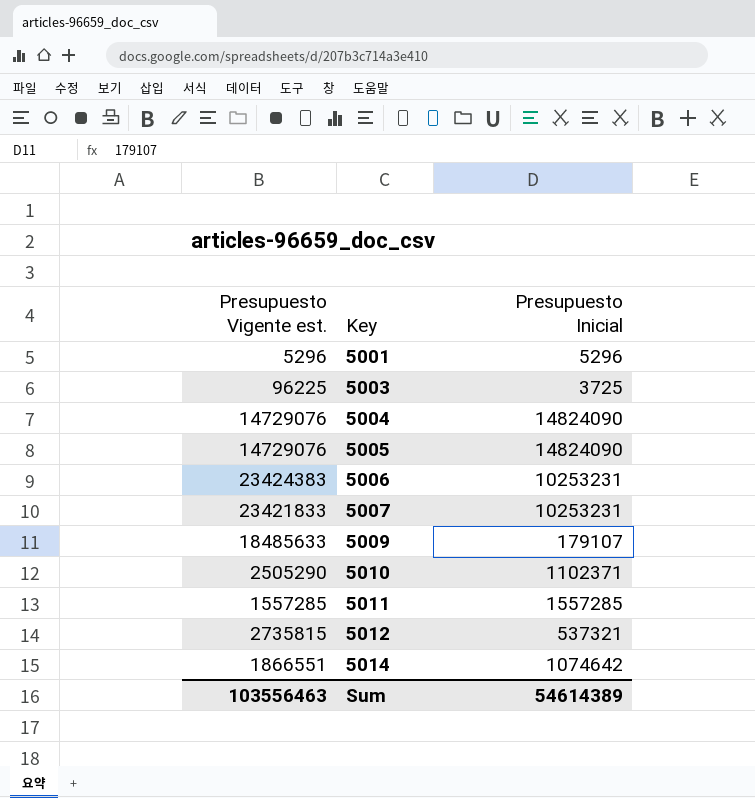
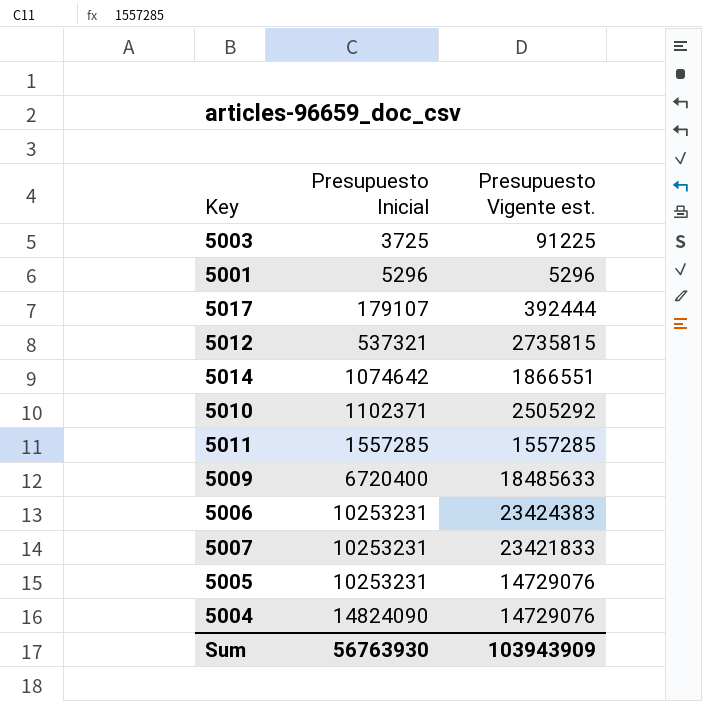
row order: Key ascending -> Presupuesto Inicial ascending
column Presupuesto Vigente est. | position: 1 -> 3
5003 | Presupuesto Vigente est.: 96225 -> 91225
row 5017: none -> 179107 | 392444
5010 | Presupuesto Vigente est.: 2505290 -> 2505292
5009 | Presupuesto Inicial: 179107 -> 6720400
5005 | Presupuesto Inicial: 14824090 -> 10253231
Sum | Presupuesto Inicial: 54614389 -> 56763930
Sum | Presupuesto Vigente est.: 103556463 -> 103943909

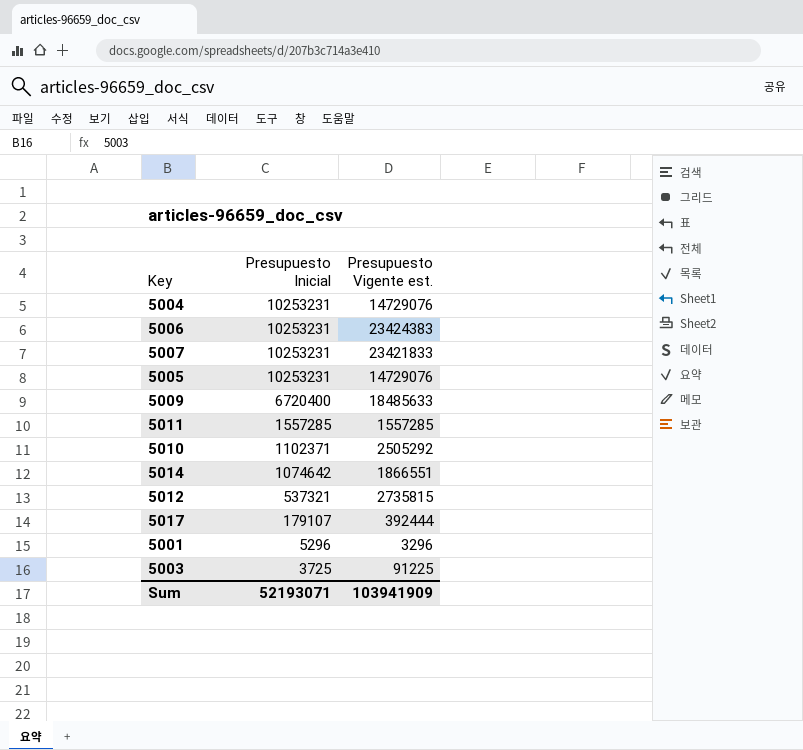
row order: Presupuesto Inicial ascending -> Presupuesto Inicial descending
5004 | Presupuesto Inicial: 14824090 -> 10253231
5001 | Presupuesto Vigente est.: 5296 -> 3296
Sum | Presupuesto Inicial: 56763930 -> 52193071
Sum | Presupuesto Vigente est.: 103943909 -> 103941909

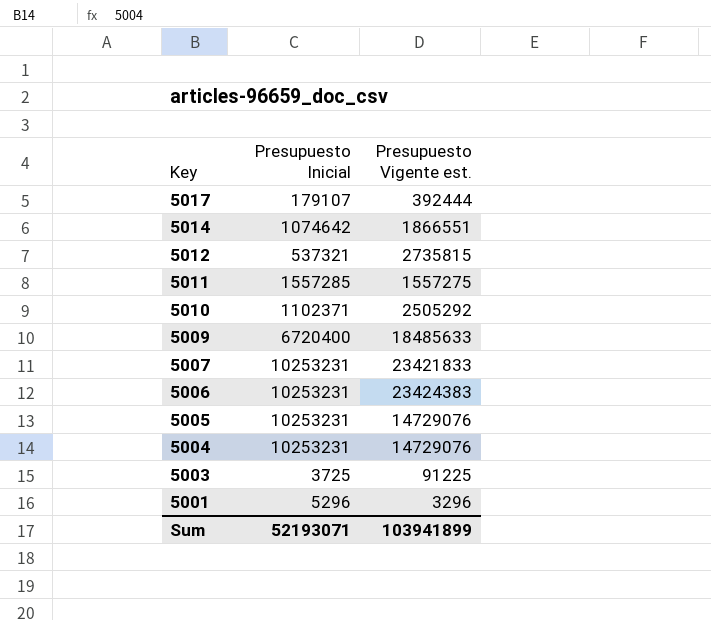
row order: Presupuesto Inicial descending -> Key descending
5011 | Presupuesto Vigente est.: 1557285 -> 1557275
Sum | Presupuesto Vigente est.: 103941909 -> 103941899

